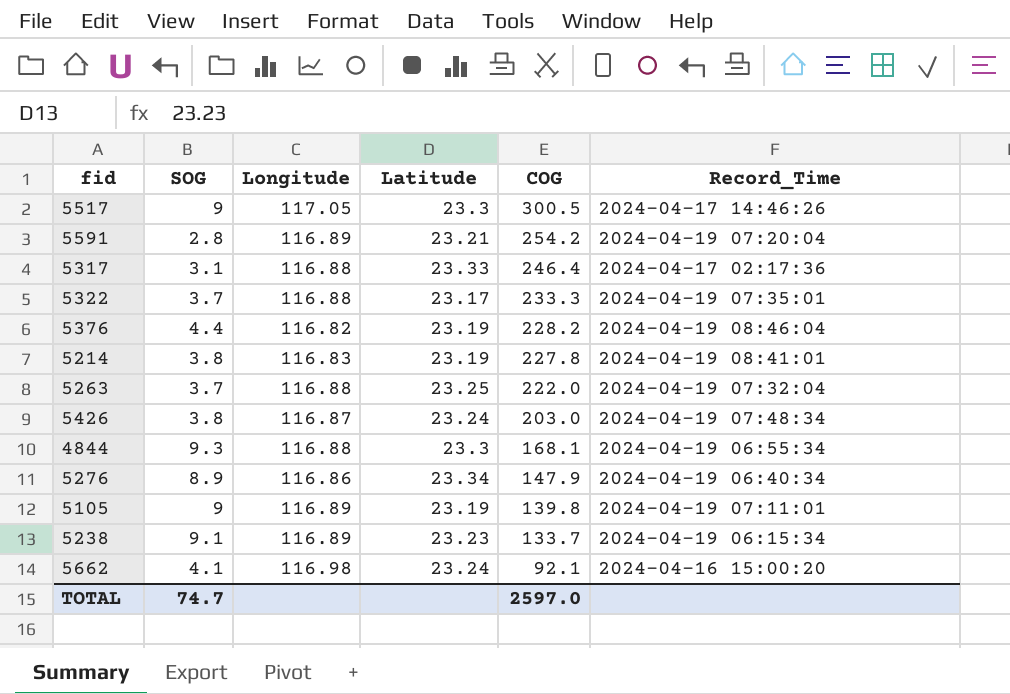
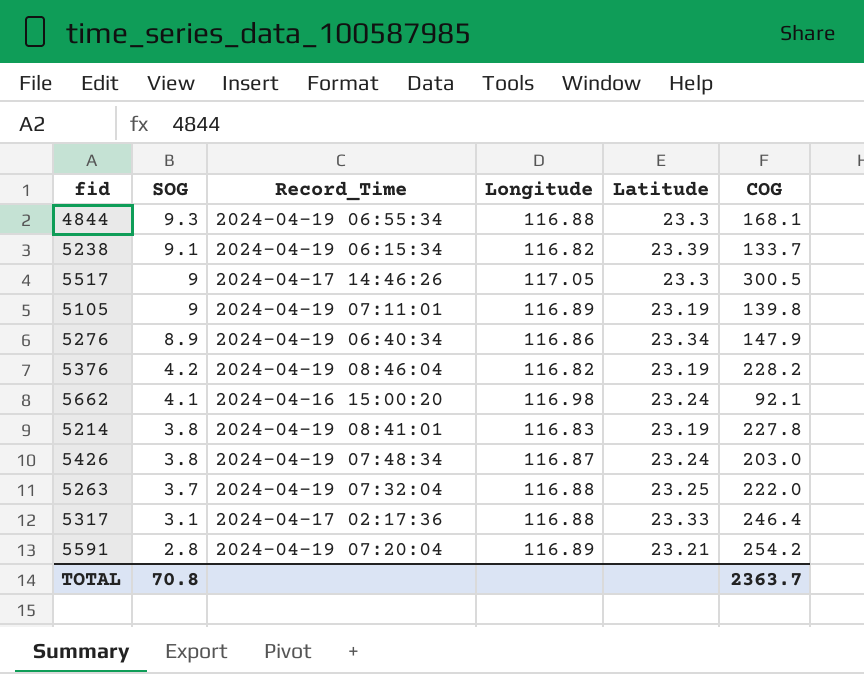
row order: COG descending -> SOG descending
column Record_Time | position: 6 -> 3
row 5322: 3.7 | 116.88 | 23.17 | 233.3 | 2024-04-19 07:35:01 -> none
5238 | Longitude: 116.89 -> 116.82
5238 | Latitude: 23.23 -> 23.39
5376 | SOG: 4.4 -> 4.2
TOTAL | SOG: 74.7 -> 70.8
TOTAL | COG: 2597.0 -> 2363.7

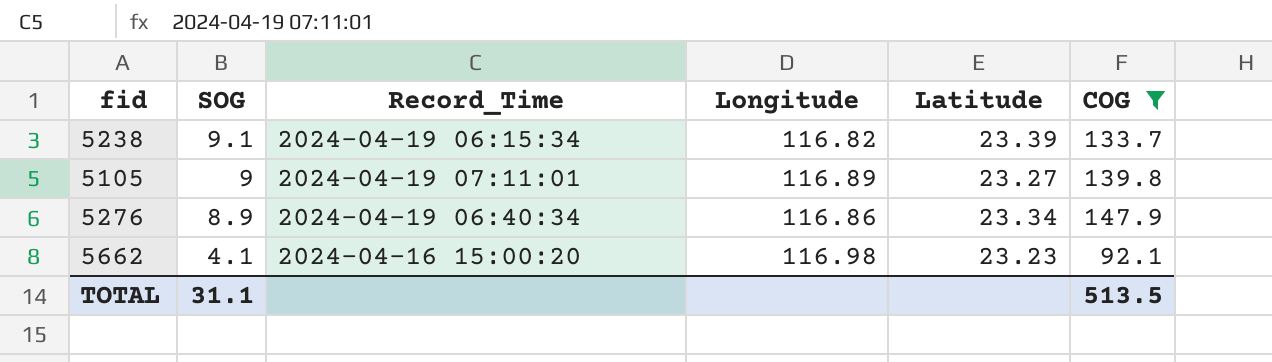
filter: none -> COG <= 147.9
5105 | Latitude: 23.19 -> 23.27
5662 | Latitude: 23.24 -> 23.23
TOTAL | SOG: 70.8 -> 31.1
TOTAL | COG: 2363.7 -> 513.5

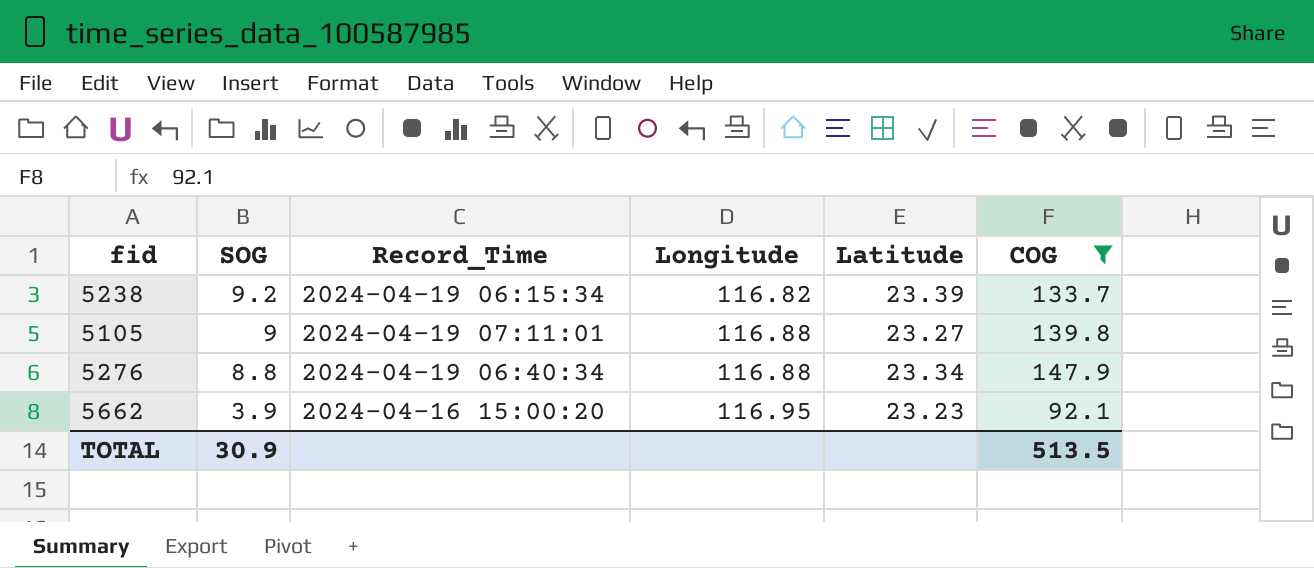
5238 | SOG: 9.1 -> 9.2
5105 | Longitude: 116.89 -> 116.88
5276 | SOG: 8.9 -> 8.8
5276 | Longitude: 116.86 -> 116.88
5662 | SOG: 4.1 -> 3.9
5662 | Longitude: 116.98 -> 116.95
TOTAL | SOG: 31.1 -> 30.9

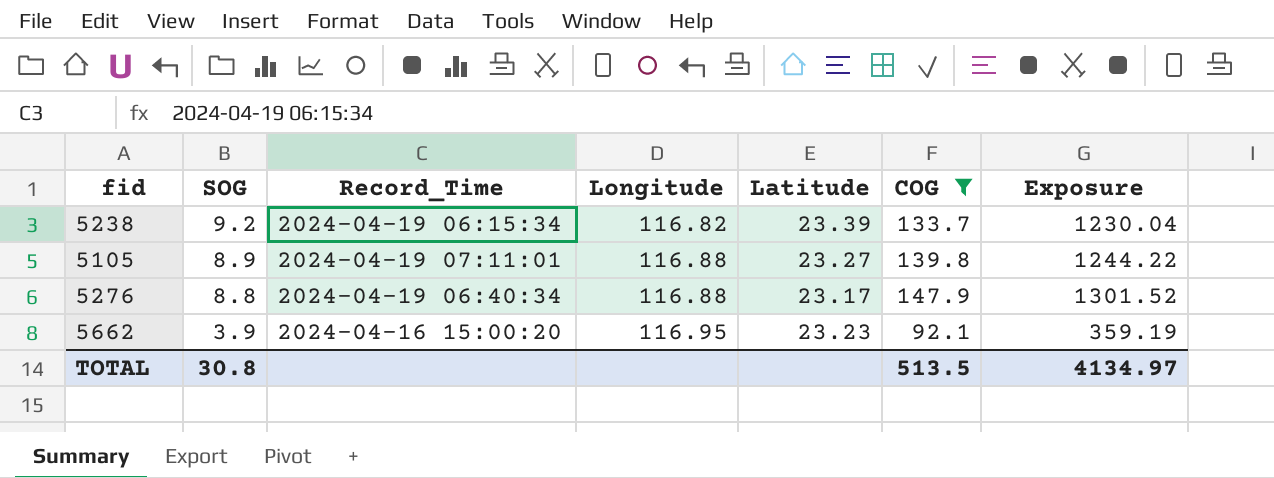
column Exposure | formula: none -> [SOG] * [COG]
5105 | SOG: 9 -> 8.9
5276 | Latitude: 23.34 -> 23.17
TOTAL | SOG: 30.9 -> 30.8

